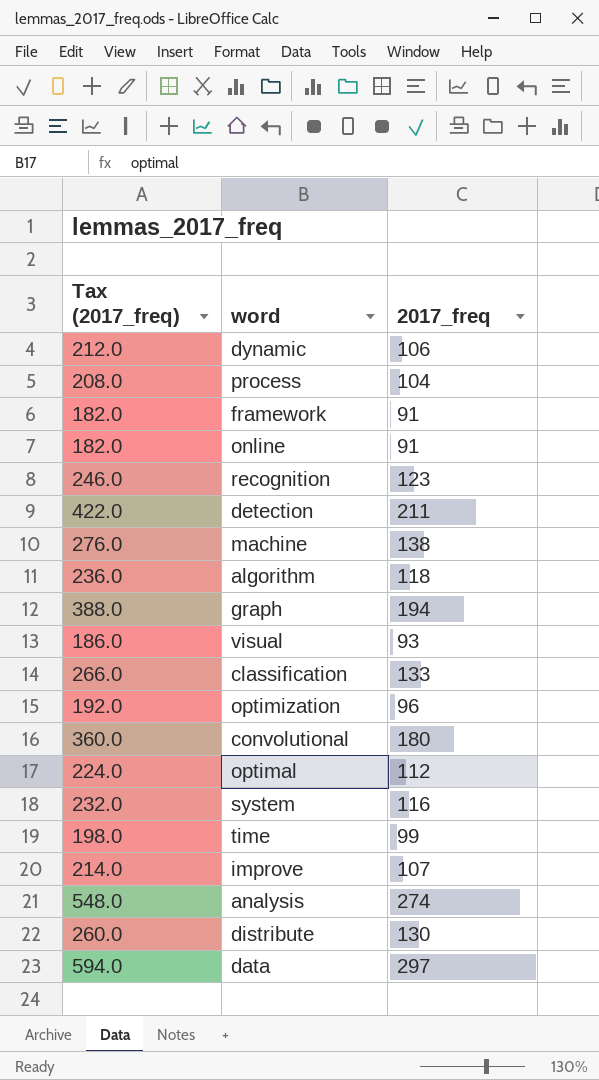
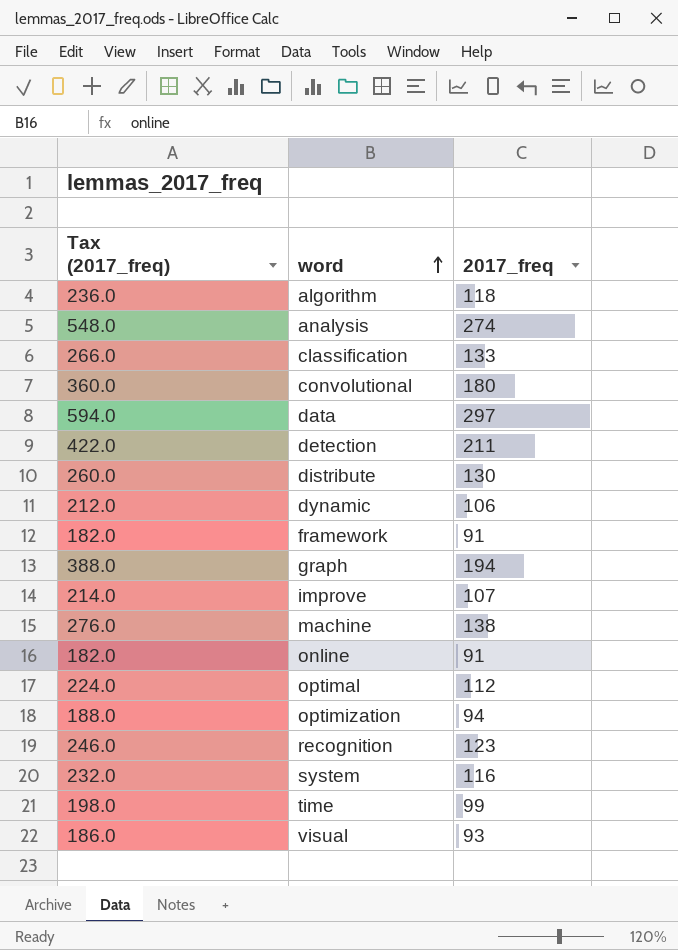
row order: none -> word ascending
row process: 208.0 | 104 -> none
optimization | Tax (2017_freq): 192.0 -> 188.0
optimization | 2017_freq: 96 -> 94

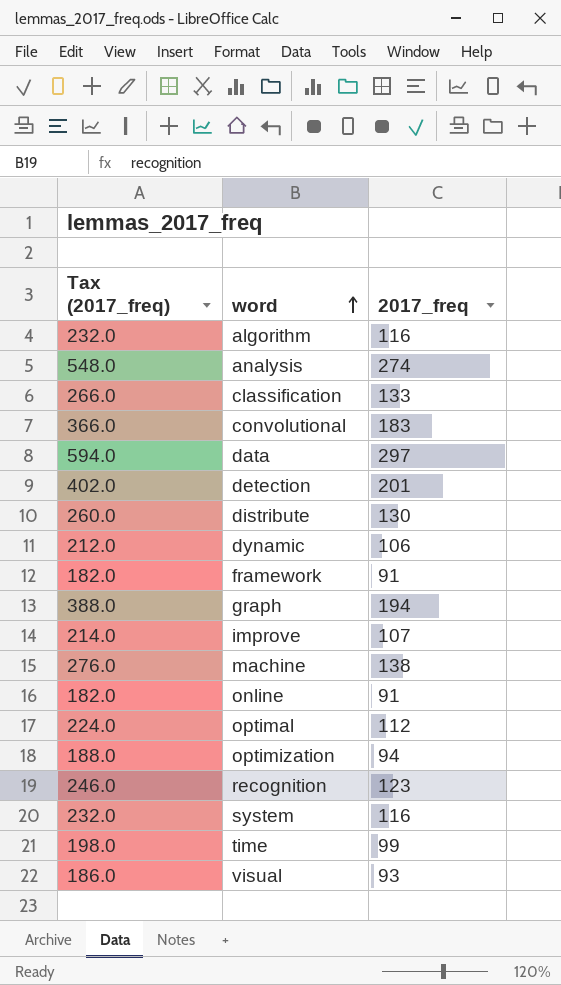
algorithm | Tax (2017_freq): 236.0 -> 232.0
algorithm | 2017_freq: 118 -> 116
convolutional | Tax (2017_freq): 360.0 -> 366.0
convolutional | 2017_freq: 180 -> 183
detection | Tax (2017_freq): 422.0 -> 402.0
detection | 2017_freq: 211 -> 201

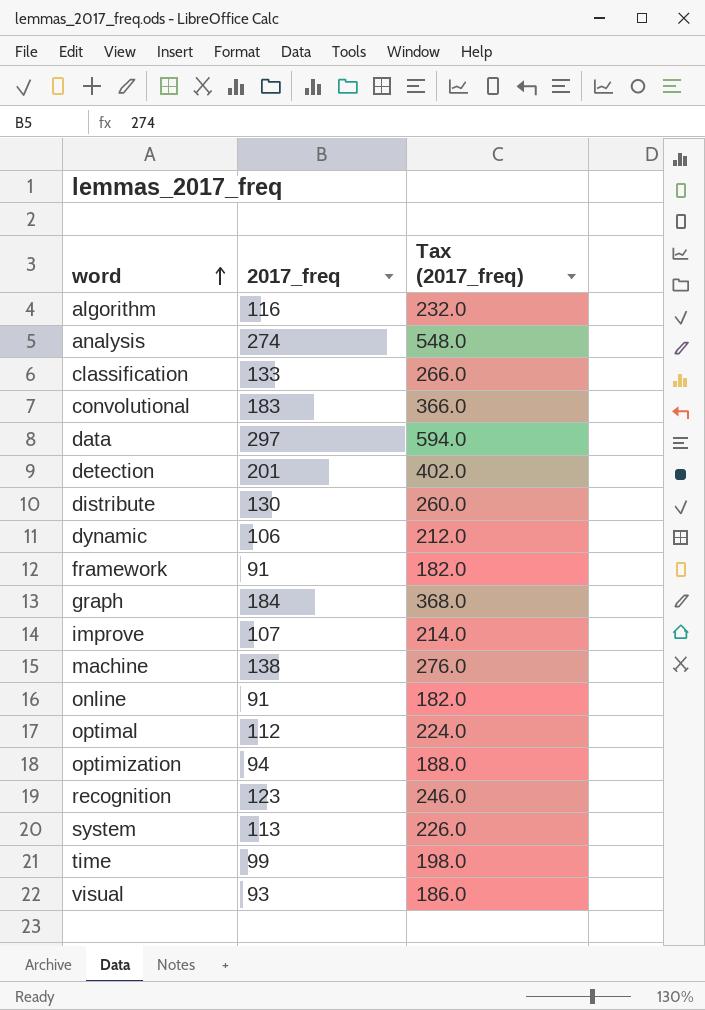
column Tax (2017_freq) | position: 1 -> 3
graph | 2017_freq: 194 -> 184
graph | Tax (2017_freq): 388.0 -> 368.0
system | 2017_freq: 116 -> 113
system | Tax (2017_freq): 232.0 -> 226.0

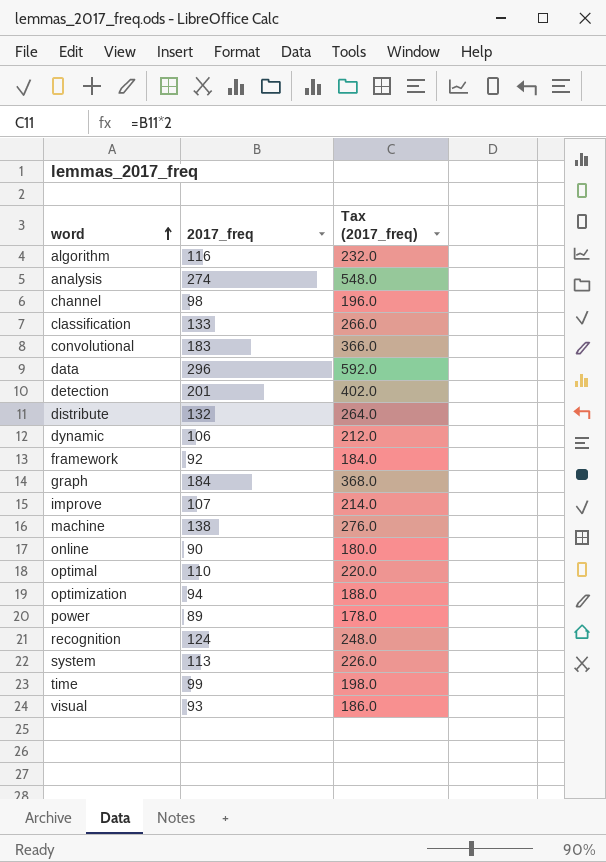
row channel: none -> 98 | 196.0
data | 2017_freq: 297 -> 296
data | Tax (2017_freq): 594.0 -> 592.0
distribute | 2017_freq: 130 -> 132
distribute | Tax (2017_freq): 260.0 -> 264.0
framework | 2017_freq: 91 -> 92
framework | Tax (2017_freq): 182.0 -> 184.0
online | 2017_freq: 91 -> 90
online | Tax (2017_freq): 182.0 -> 180.0
optimal | 2017_freq: 112 -> 110
optimal | Tax (2017_freq): 224.0 -> 220.0
row power: none -> 89 | 178.0
recognition | 2017_freq: 123 -> 124
recognition | Tax (2017_freq): 246.0 -> 248.0

